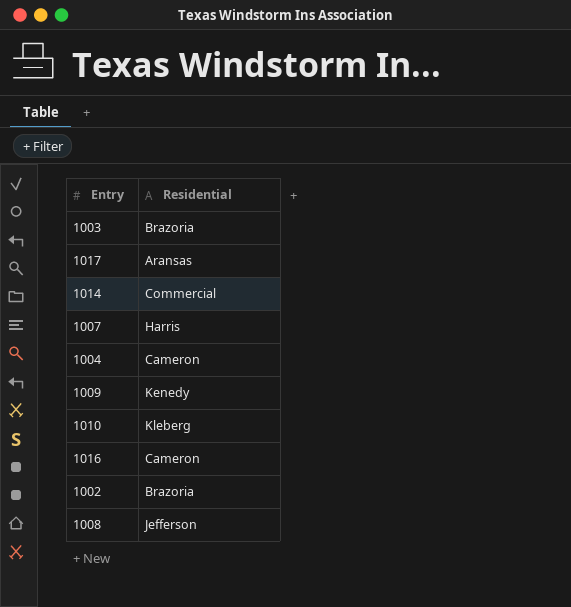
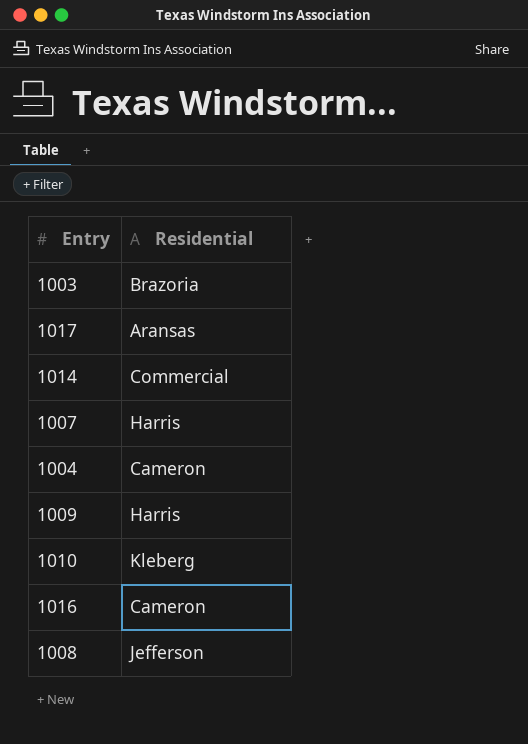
row 1002: Brazoria -> none
1009 | Residential: Kenedy -> Harris

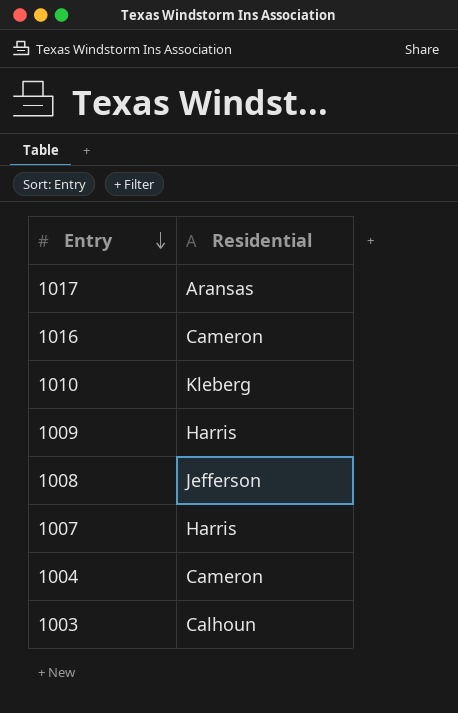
row order: none -> Entry descending
row 1014: Commercial -> none
1003 | Residential: Brazoria -> Calhoun

